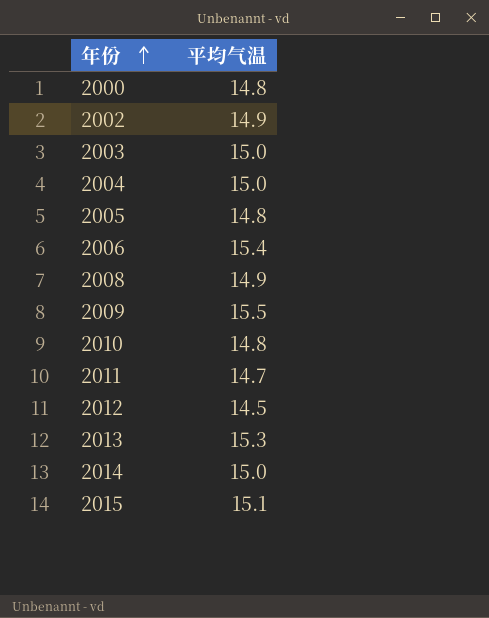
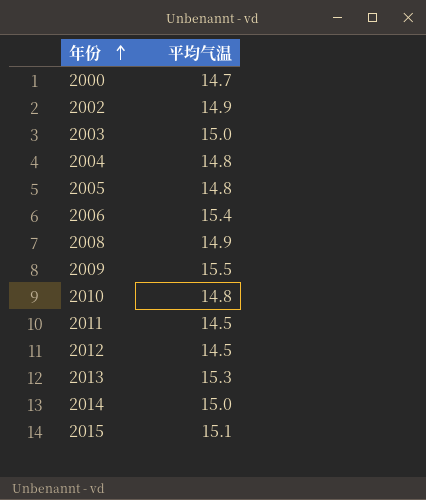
2000 | 平均气温: 14.8 -> 14.7
2004 | 平均气温: 15.0 -> 14.8
2011 | 平均气温: 14.7 -> 14.5

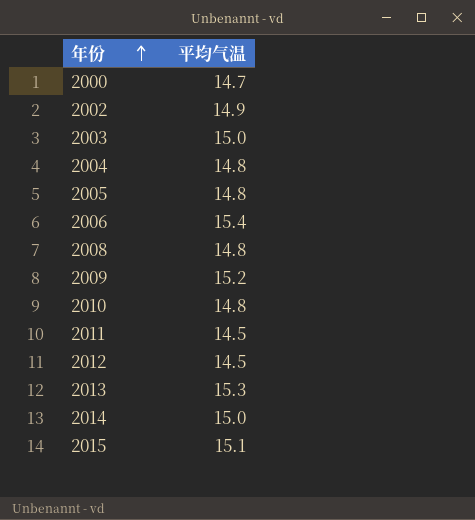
2008 | 平均气温: 14.9 -> 14.8
2009 | 平均气温: 15.5 -> 15.2

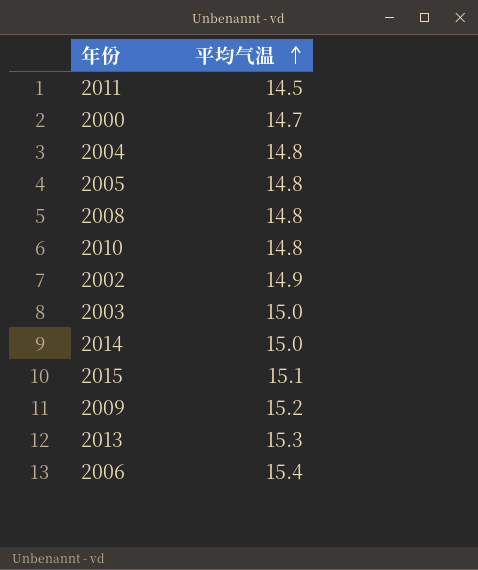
row order: 年份 ascending -> 平均气温 ascending
row 2012: 14.5 -> none

